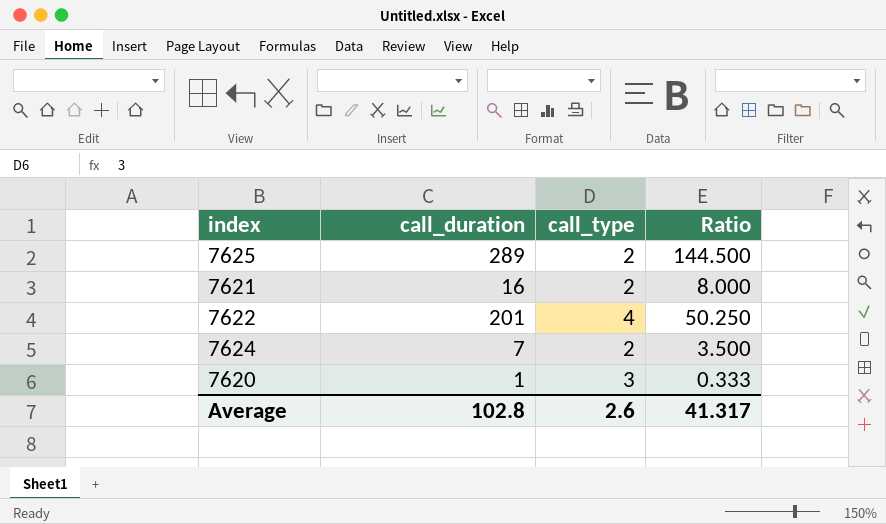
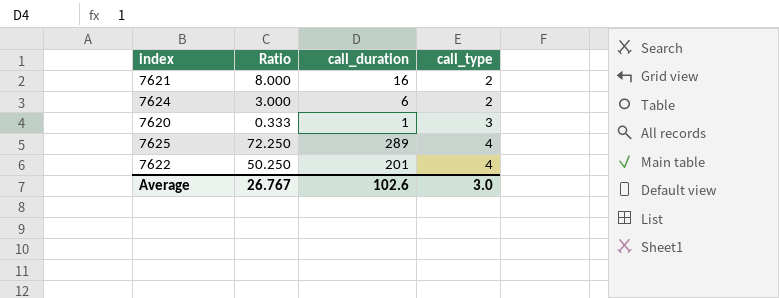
row order: none -> call_type ascending
column Ratio | position: 4 -> 2
7624 | Ratio: 3.500 -> 3.000
7624 | call_duration: 7 -> 6
7625 | Ratio: 144.500 -> 72.250
7625 | call_type: 2 -> 4
Average | Ratio: 41.317 -> 26.767
Average | call_duration: 102.8 -> 102.6
Average | call_type: 2.6 -> 3.0

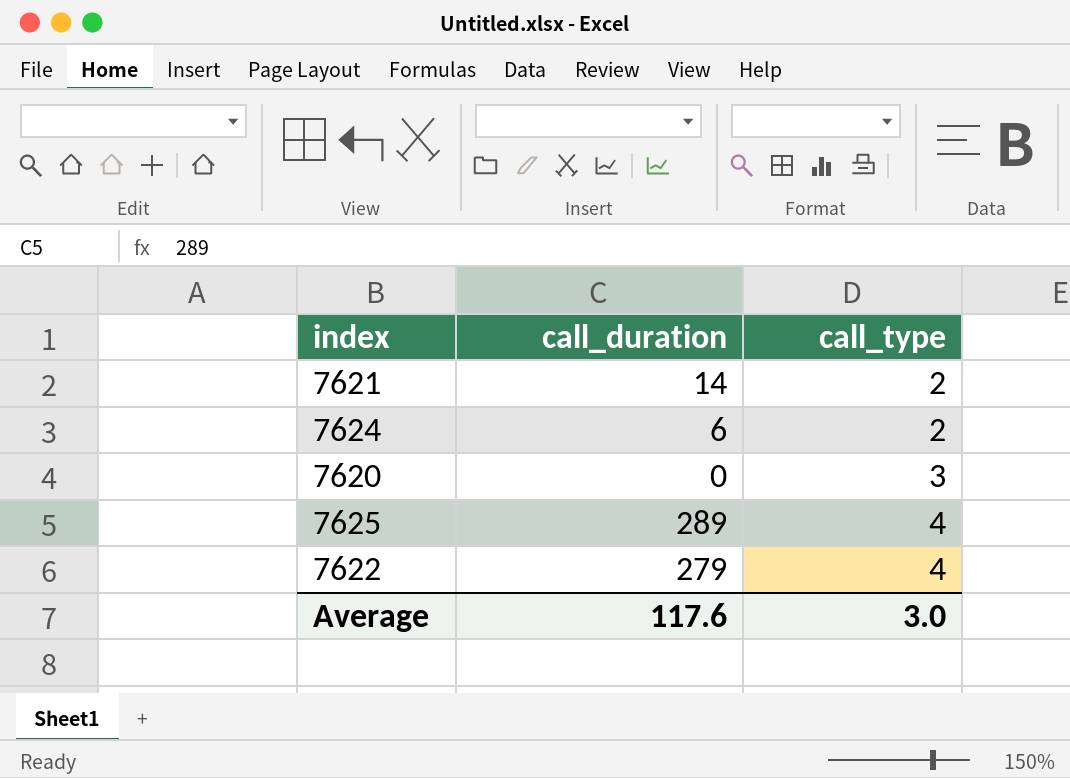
column Ratio | formula: [call_duration] / [call_type] -> none
7621 | call_duration: 16 -> 14
7620 | call_duration: 1 -> 0
7622 | call_duration: 201 -> 279
Average | call_duration: 102.6 -> 117.6

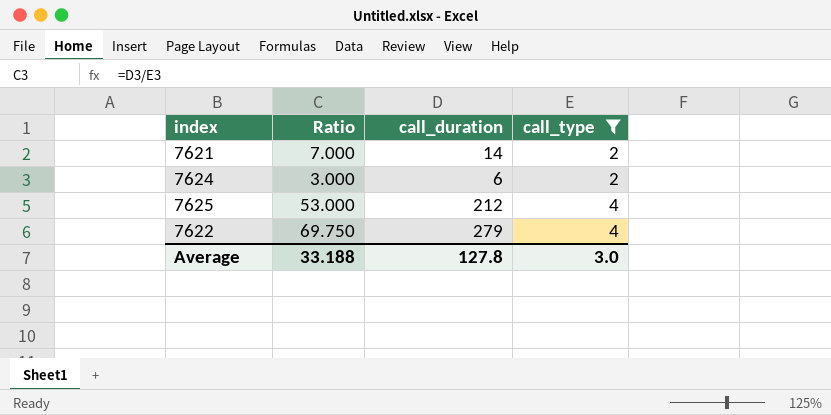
filter: none -> call_type != 3
column Ratio | formula: none -> [call_duration] / [call_type]
7625 | call_duration: 289 -> 212
Average | call_duration: 117.6 -> 127.8

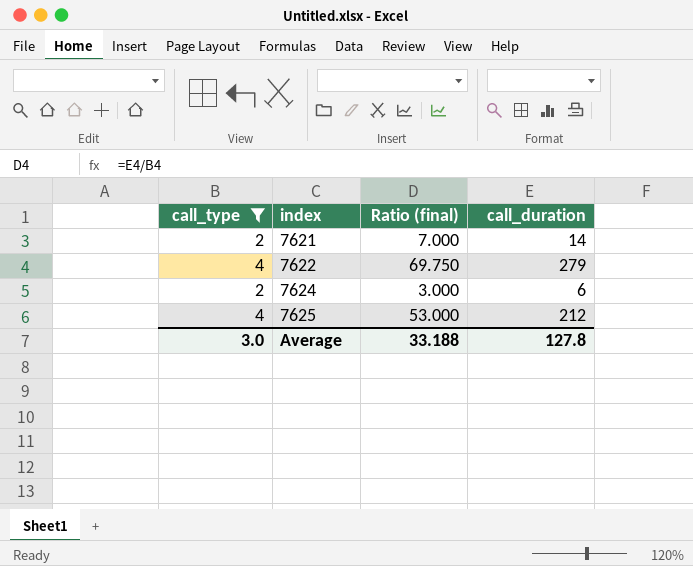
row order: call_type ascending -> index ascending
column call_type | position: 4 -> 1
column name: Ratio -> Ratio (final)

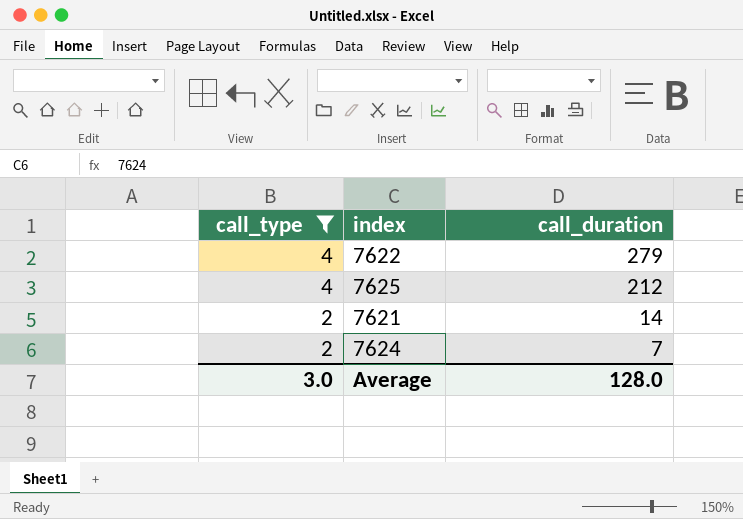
row order: index ascending -> call_type descending
column Ratio (final) | formula: [call_duration] / [call_type] -> none
7624 | call_duration: 6 -> 7
Average | call_duration: 127.8 -> 128.0

